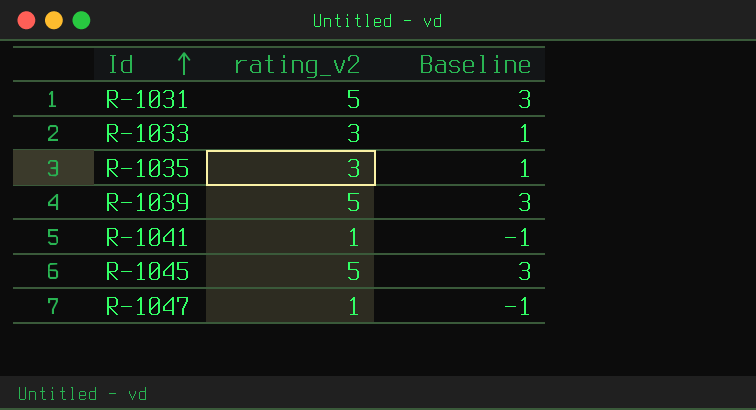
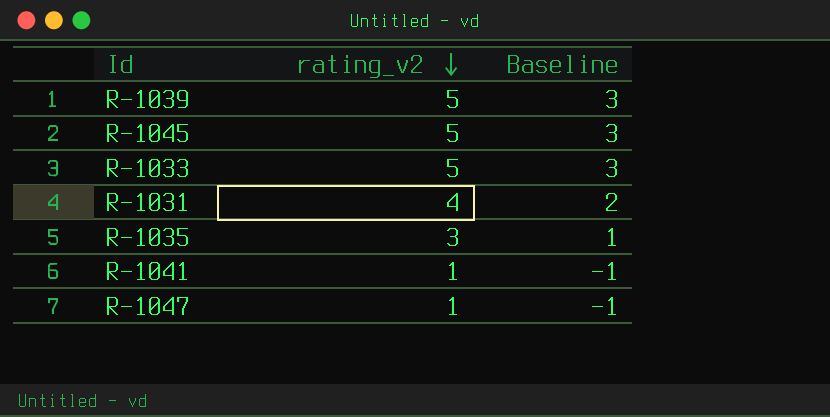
row order: Id ascending -> rating_v2 descending
R-1033 | rating_v2: 3 -> 5
R-1033 | Baseline: 1 -> 3
R-1031 | rating_v2: 5 -> 4
R-1031 | Baseline: 3 -> 2

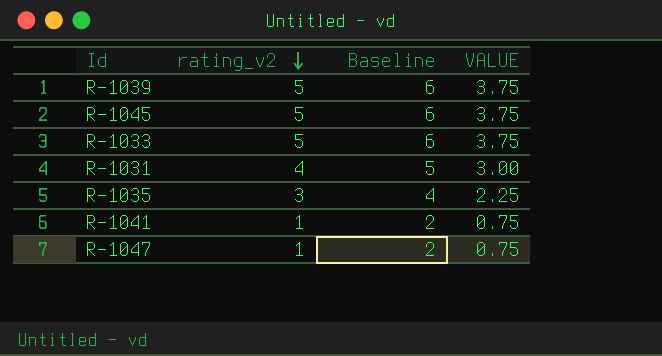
column Baseline | formula: [rating_v2] - 2 -> [rating_v2] + 1
column VALUE | formula: none -> [rating_v2] * 0.75

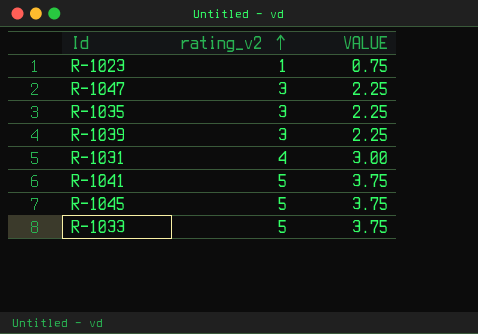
row order: rating_v2 descending -> rating_v2 ascending
column Baseline | formula: [rating_v2] + 1 -> none
row R-1023: none -> 1 | 0.75
R-1047 | rating_v2: 1 -> 3
R-1047 | VALUE: 0.75 -> 2.25
R-1039 | rating_v2: 5 -> 3
R-1039 | VALUE: 3.75 -> 2.25
R-1041 | rating_v2: 1 -> 5
R-1041 | VALUE: 0.75 -> 3.75

